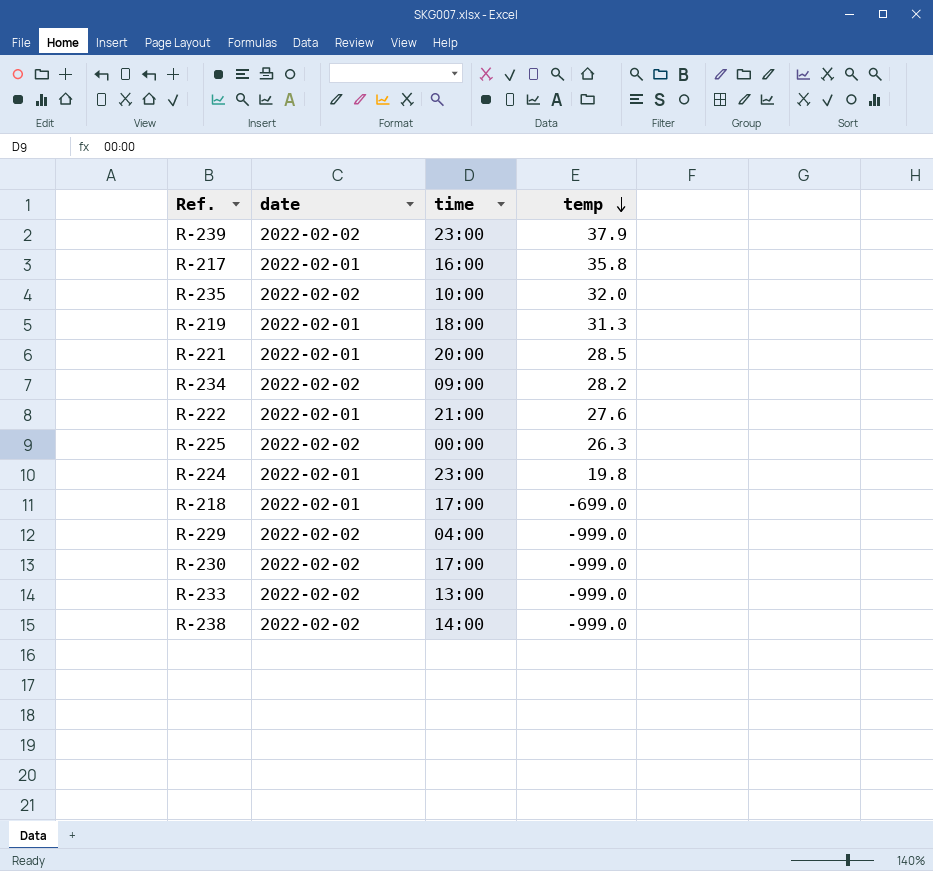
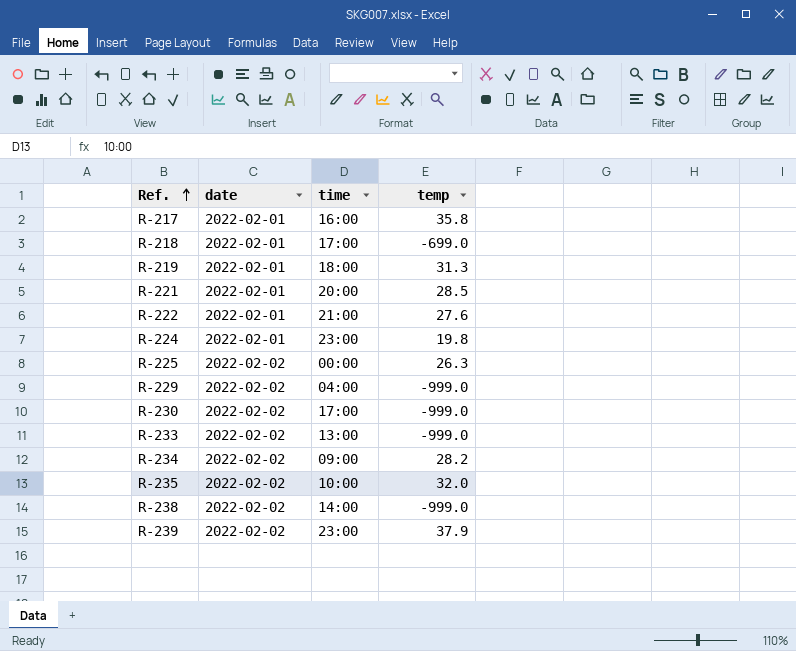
row order: temp descending -> Ref. ascending

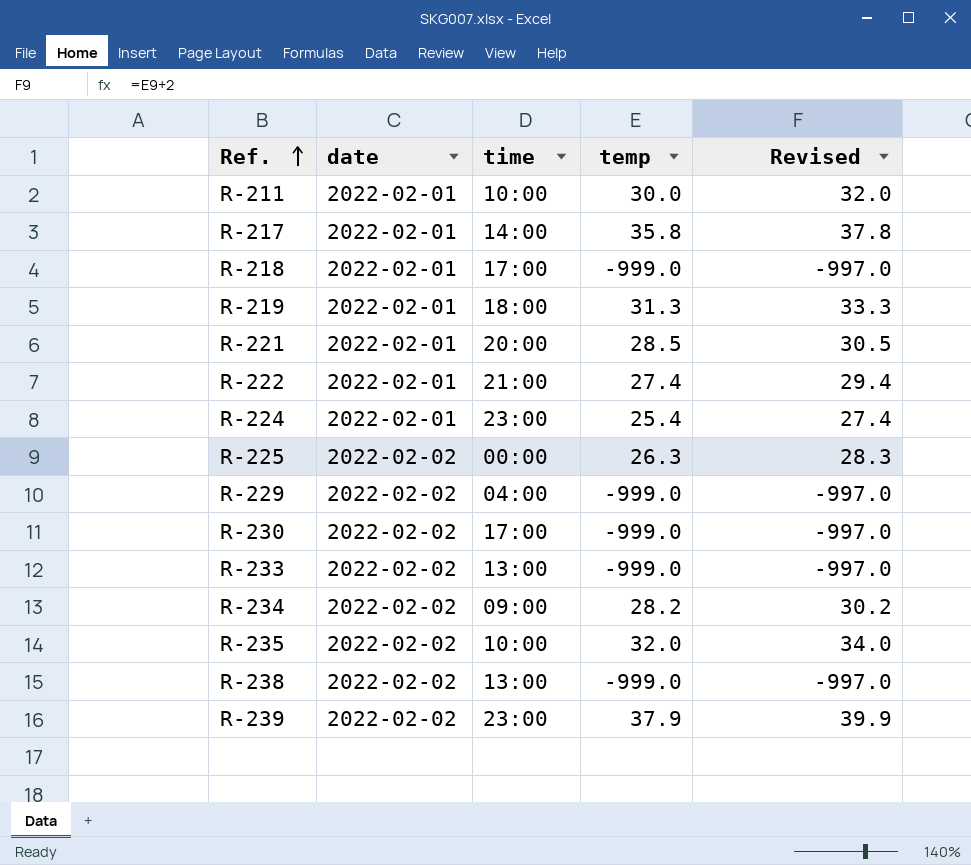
column Revised | formula: none -> [temp] + 2
row R-211: none -> 2022-02-01 | 10:00 | 30.0 | 32.0
R-217 | time: 16:00 -> 14:00
R-218 | temp: -699.0 -> -999.0
R-222 | temp: 27.6 -> 27.4
R-224 | temp: 19.8 -> 25.4
R-238 | time: 14:00 -> 13:00

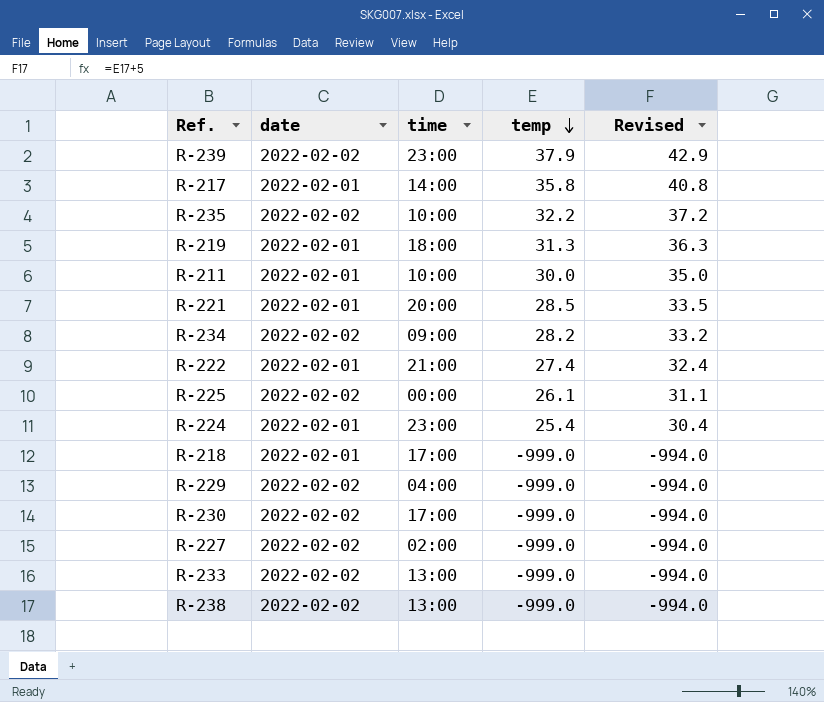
row order: Ref. ascending -> temp descending
column Revised | formula: [temp] + 2 -> [temp] + 5
R-235 | temp: 32.0 -> 32.2
R-225 | temp: 26.3 -> 26.1
row R-227: none -> 2022-02-02 | 02:00 | -999.0 | -994.0

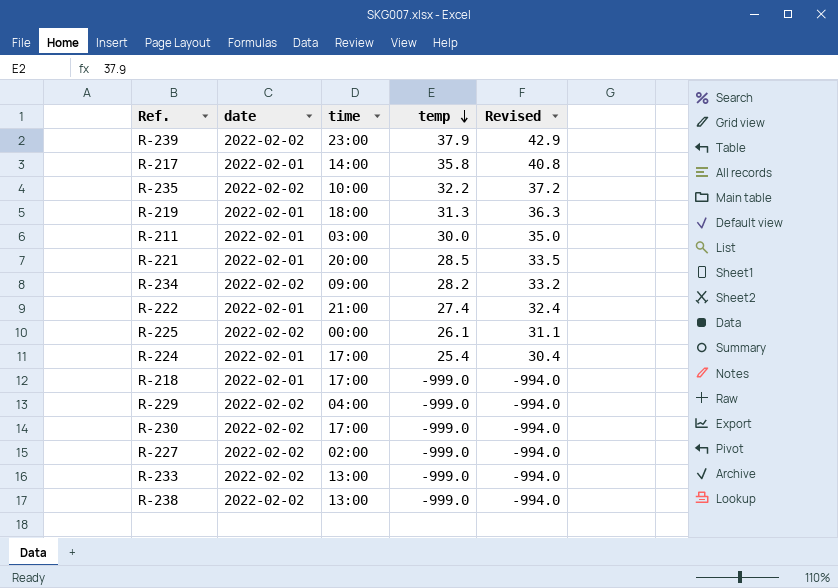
R-211 | time: 10:00 -> 03:00
R-224 | time: 23:00 -> 17:00

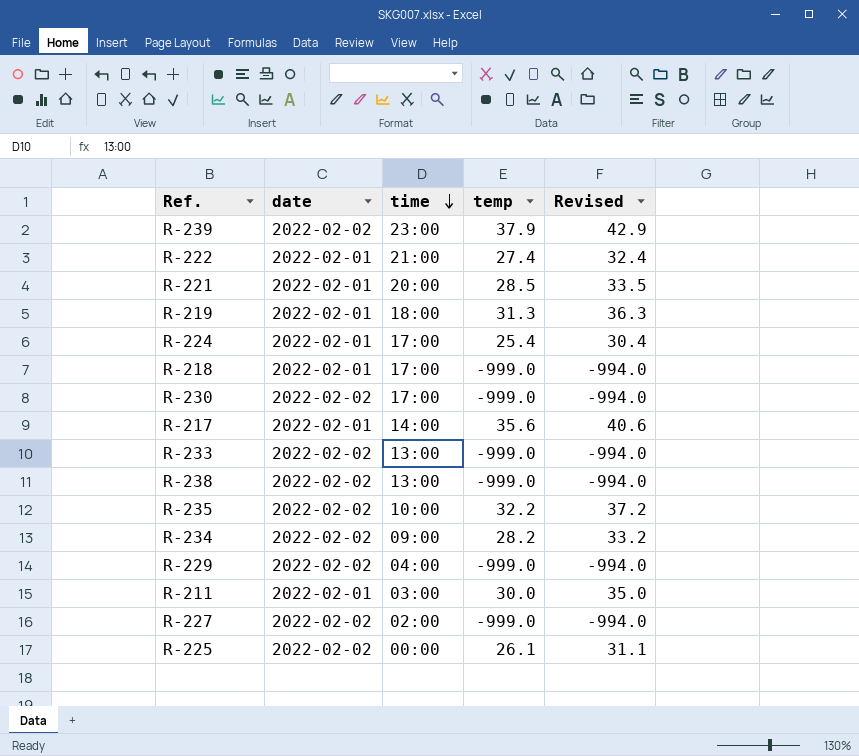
row order: temp descending -> time descending
R-217 | temp: 35.8 -> 35.6
R-217 | Revised: 40.8 -> 40.6

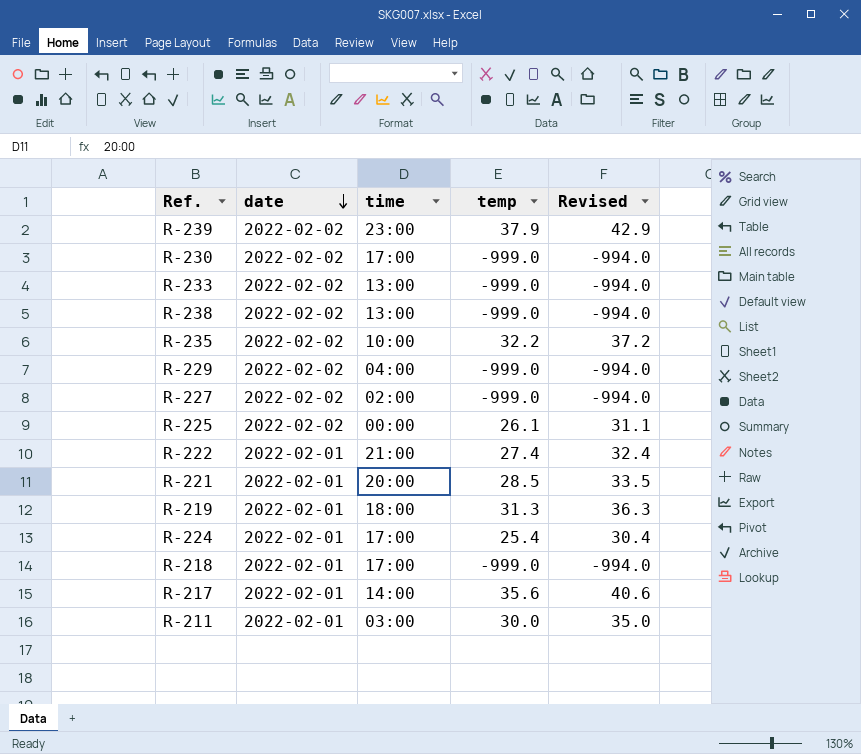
row order: time descending -> date descending
row R-234: 2022-02-02 | 09:00 | 28.2 | 33.2 -> none

